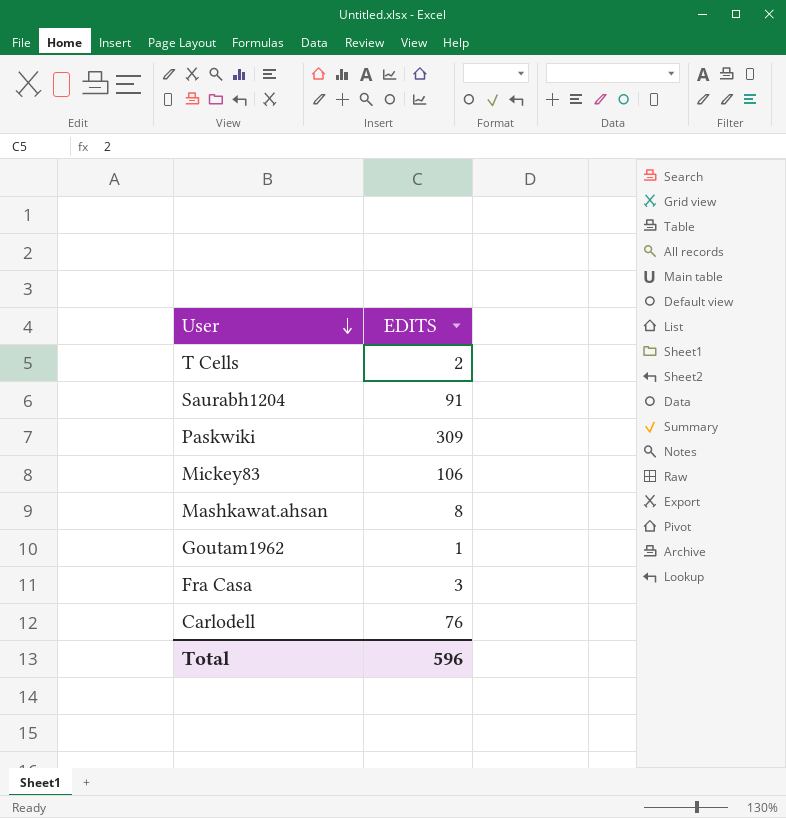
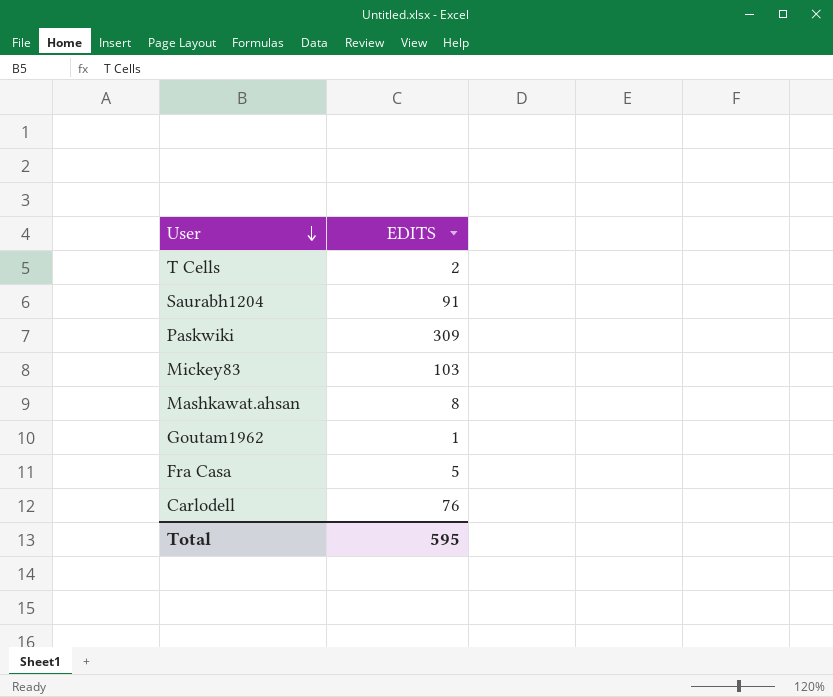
Mickey83 | EDITS: 106 -> 103
Fra Casa | EDITS: 3 -> 5
Total | EDITS: 596 -> 595

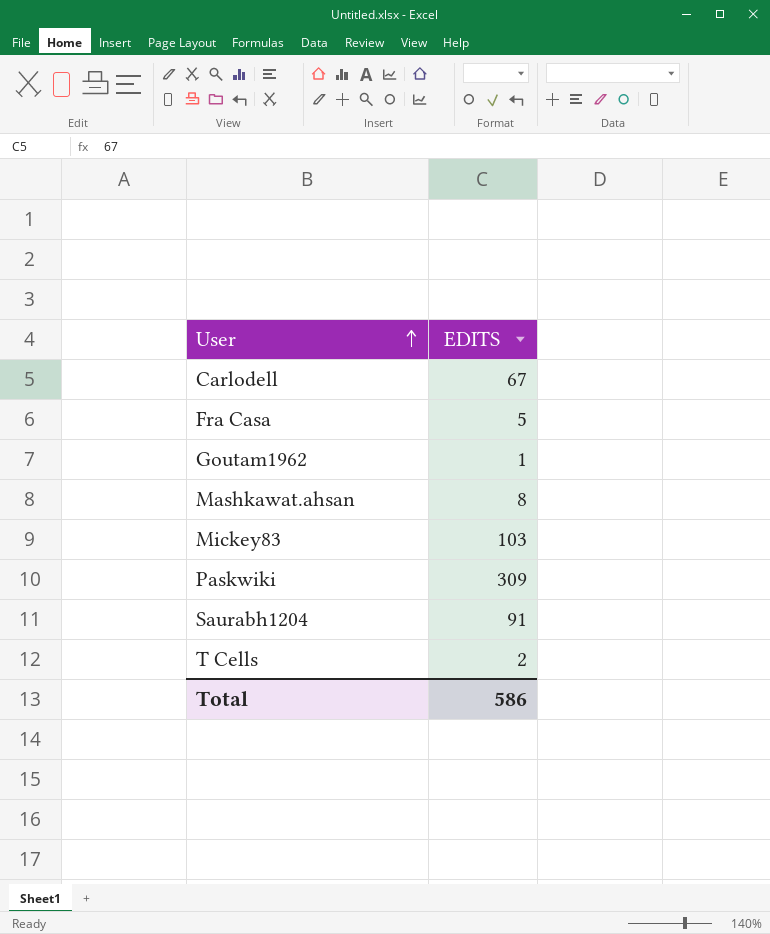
row order: User descending -> User ascending
Carlodell | EDITS: 76 -> 67
Total | EDITS: 595 -> 586

